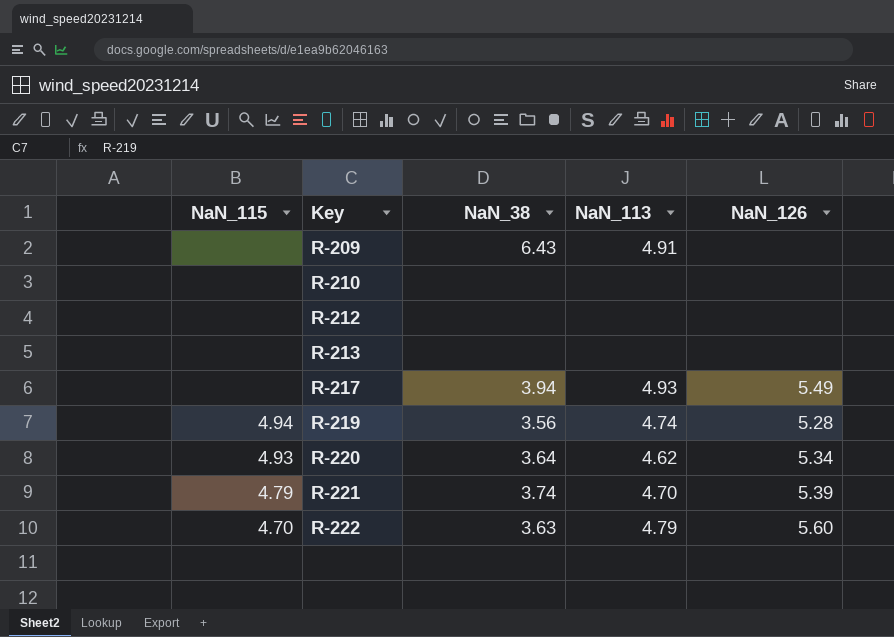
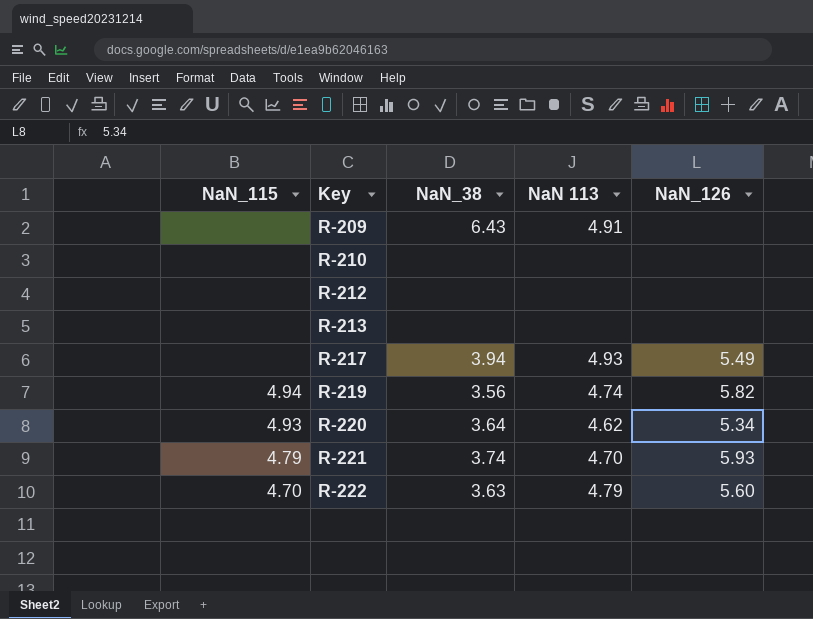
column name: NaN_113 -> NaN 113
R-219 | NaN_126: 5.28 -> 5.82
R-221 | NaN_126: 5.39 -> 5.93

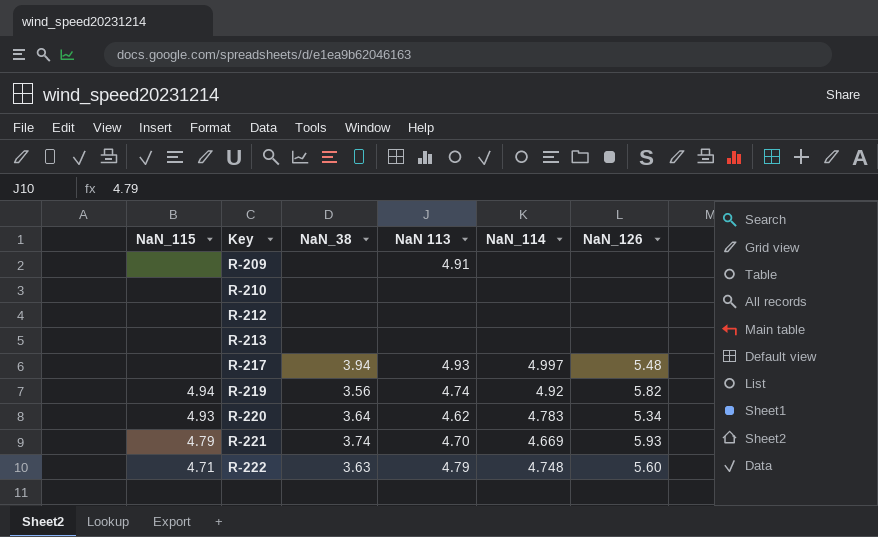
column NaN_114 | position: none -> 5
R-209 | NaN_38: 6.43 -> none
R-217 | NaN_126: 5.49 -> 5.48
R-222 | NaN_115: 4.70 -> 4.71

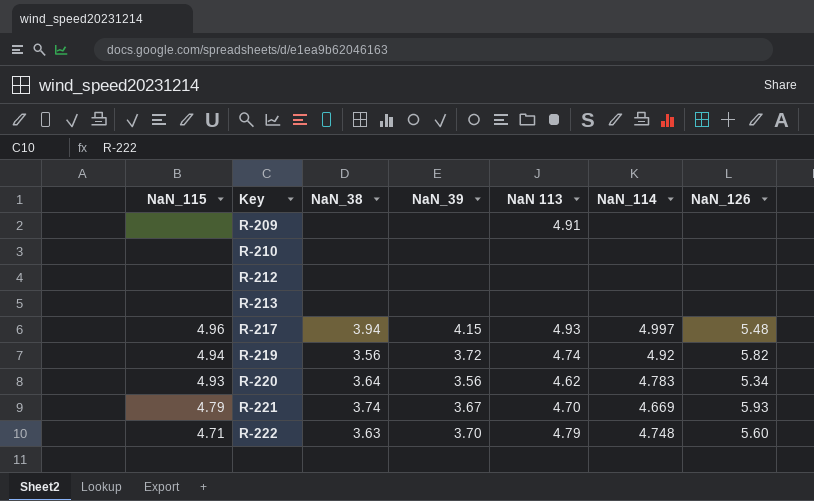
column NaN_39 | position: none -> 4
R-217 | NaN_115: none -> 4.96

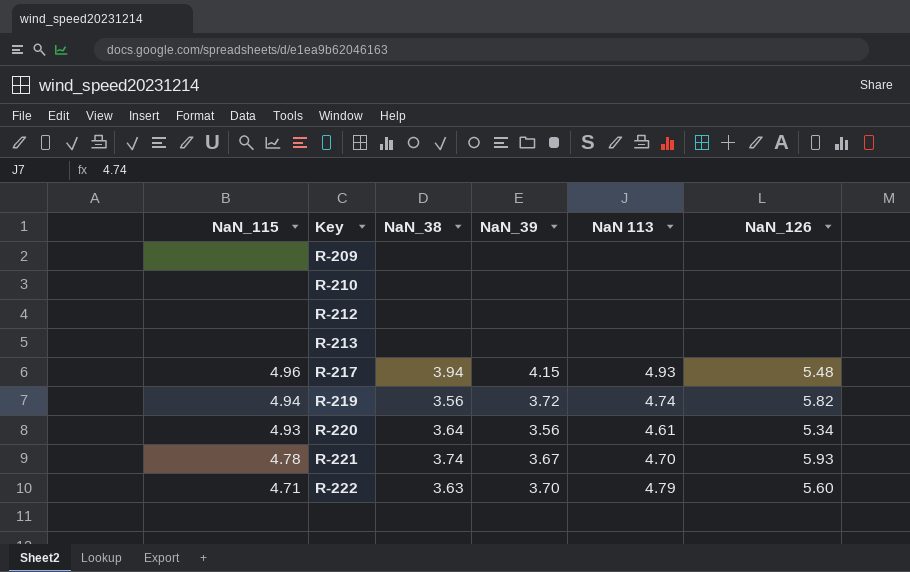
column NaN_114 | position: 6 -> none
R-209 | NaN 113: 4.91 -> none
R-220 | NaN 113: 4.62 -> 4.61
R-221 | NaN_115: 4.79 -> 4.78

